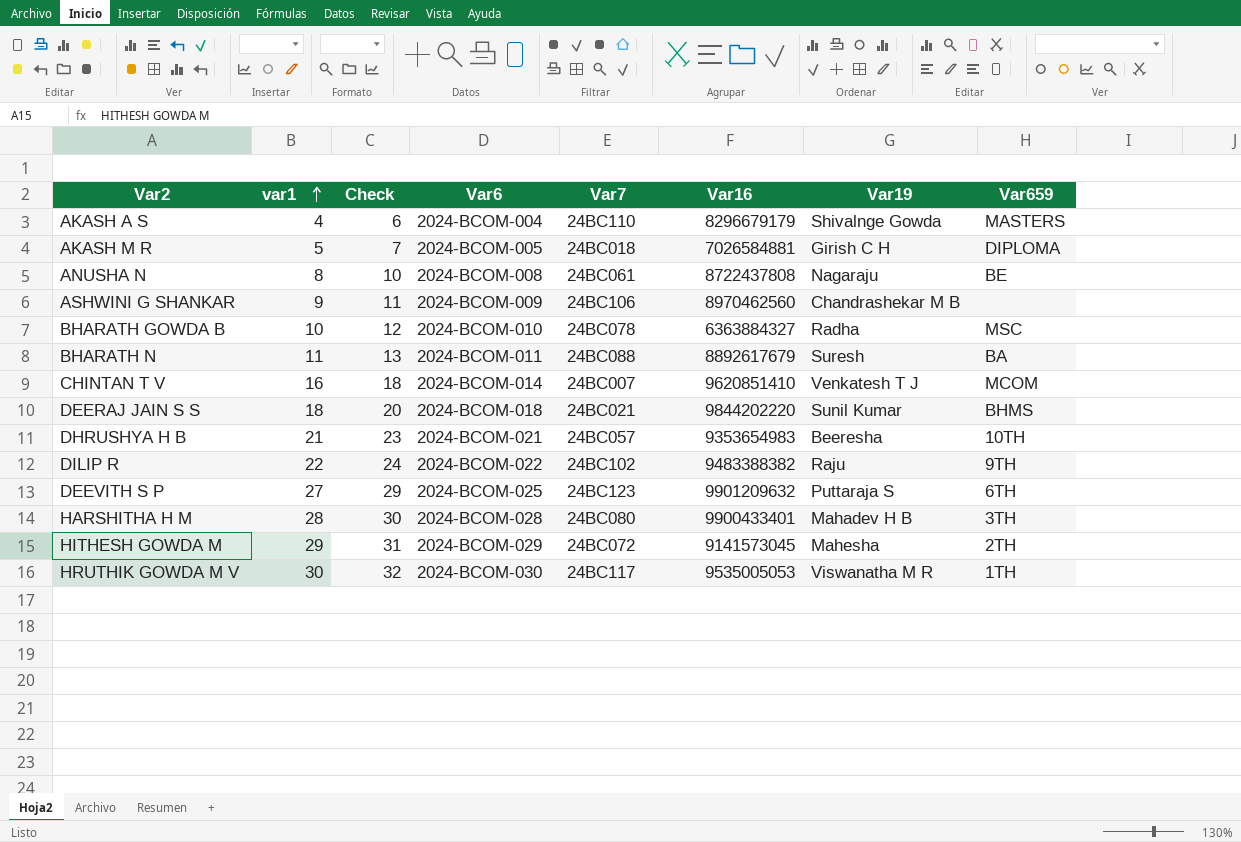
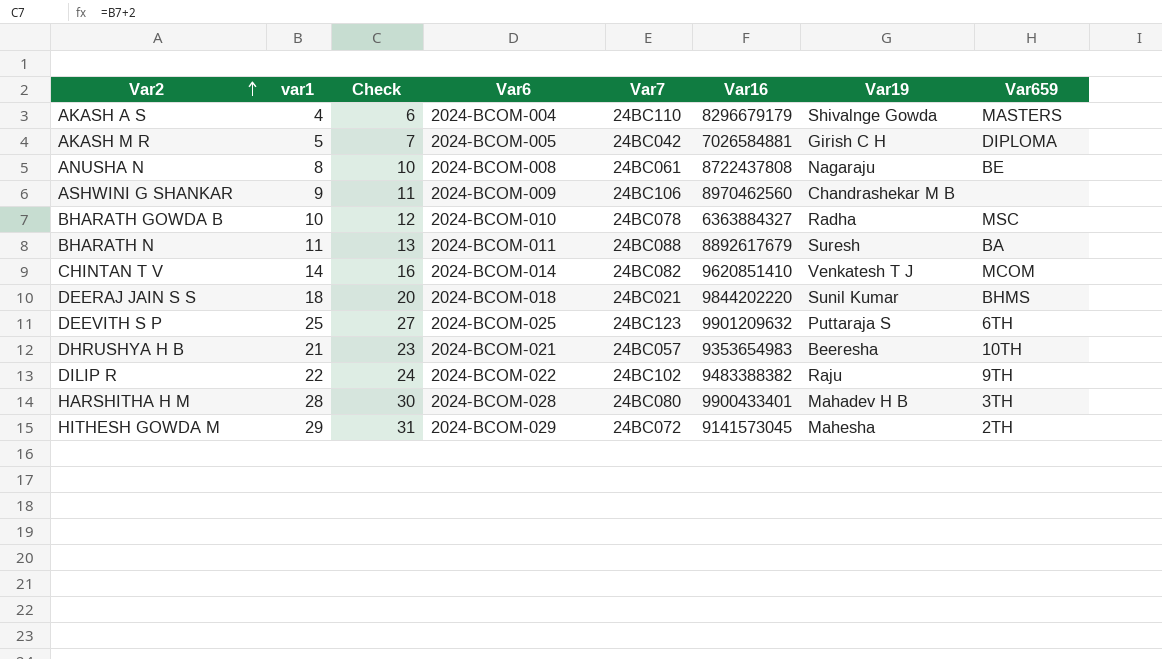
row order: var1 ascending -> Var2 ascending
row HRUTHIK GOWDA M V: 30 | 32 | 2024-BCOM-030 | 24BC117 | 9535005053 | Viswanatha M R | 1TH -> none
AKASH M R | Var7: 24BC018 -> 24BC042
CHINTAN T V | var1: 16 -> 14
CHINTAN T V | Check: 18 -> 16
CHINTAN T V | Var7: 24BC007 -> 24BC082
DEEVITH S P | var1: 27 -> 25
DEEVITH S P | Check: 29 -> 27

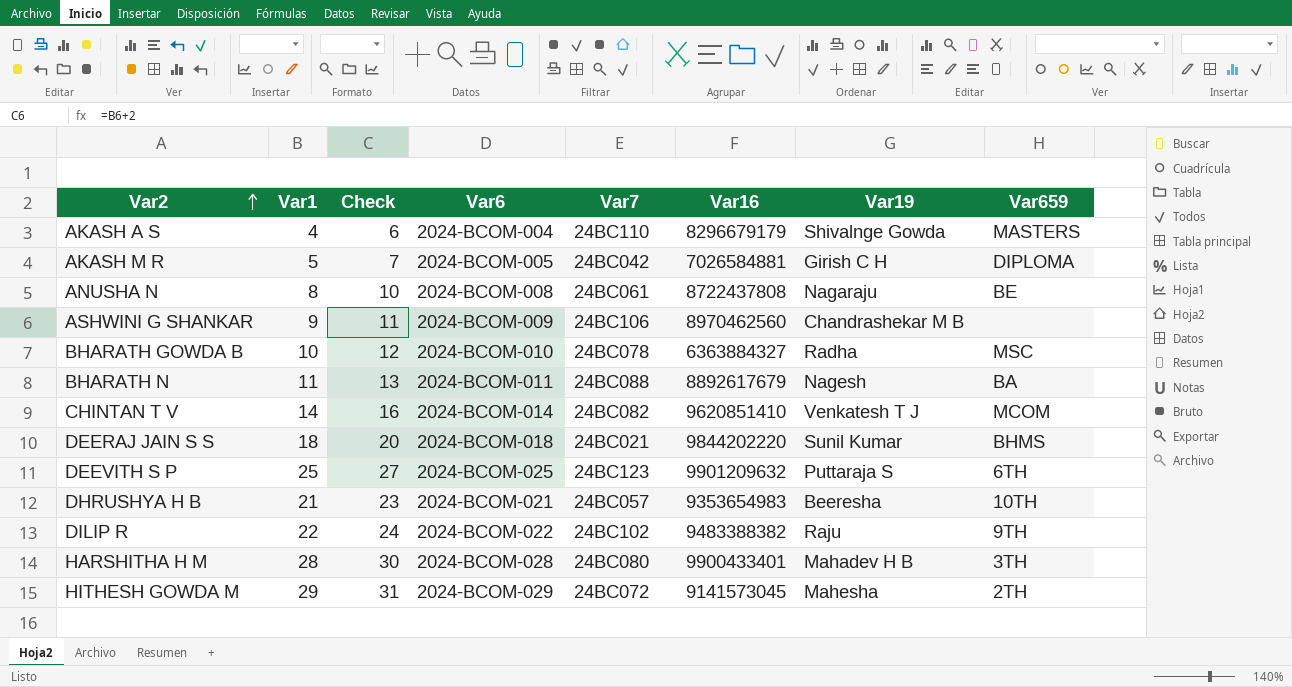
column name: var1 -> Var1
BHARATH N | Var19: Suresh -> Nagesh

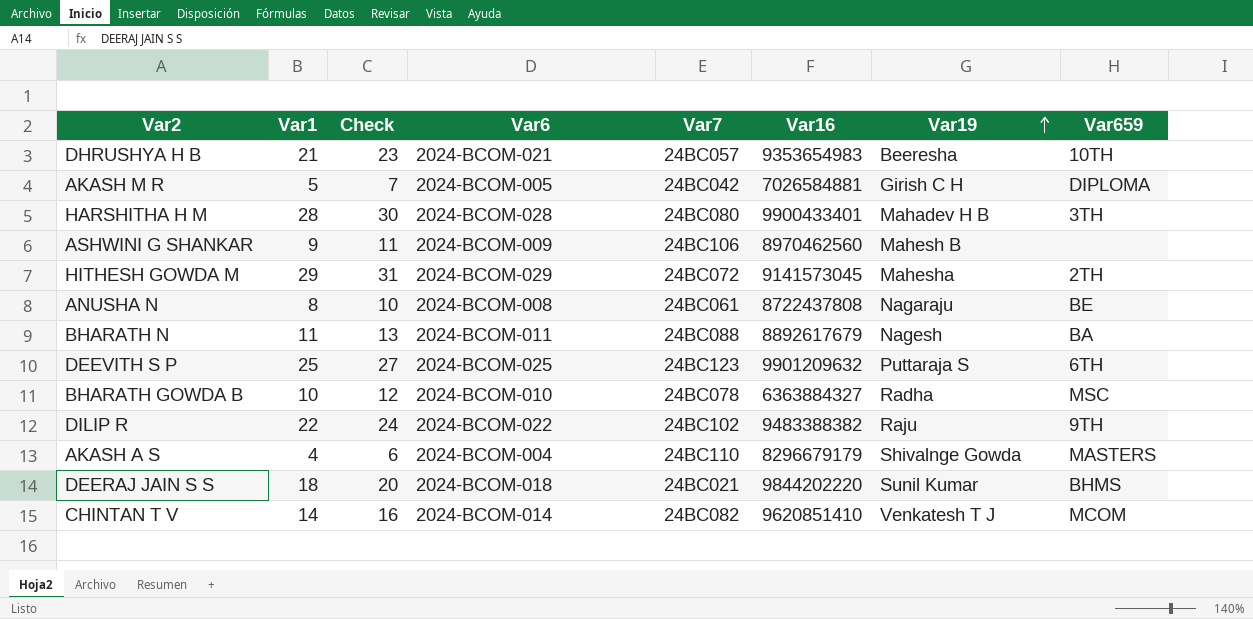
row order: Var2 ascending -> Var19 ascending
ASHWINI G SHANKAR | Var19: Chandrashekar M B -> Mahesh B

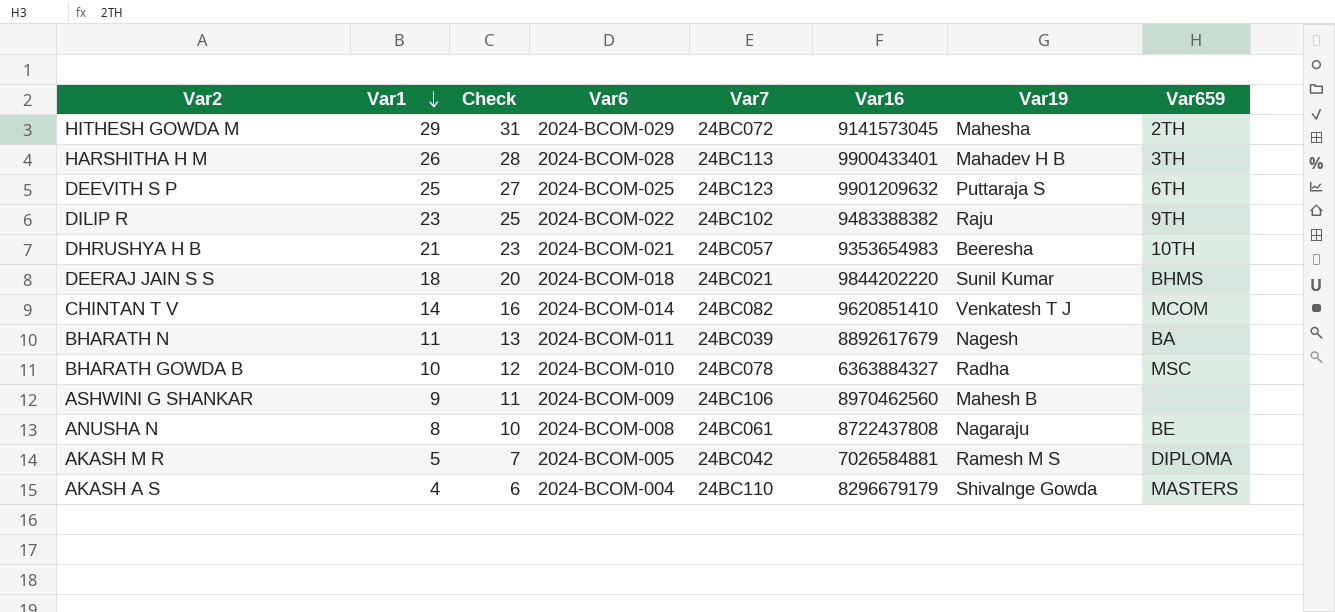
row order: Var19 ascending -> Var1 descending
HARSHITHA H M | Var1: 28 -> 26
HARSHITHA H M | Check: 30 -> 28
HARSHITHA H M | Var7: 24BC080 -> 24BC113
DILIP R | Var1: 22 -> 23
DILIP R | Check: 24 -> 25
BHARATH N | Var7: 24BC088 -> 24BC039
AKASH M R | Var19: Girish C H -> Ramesh M S

